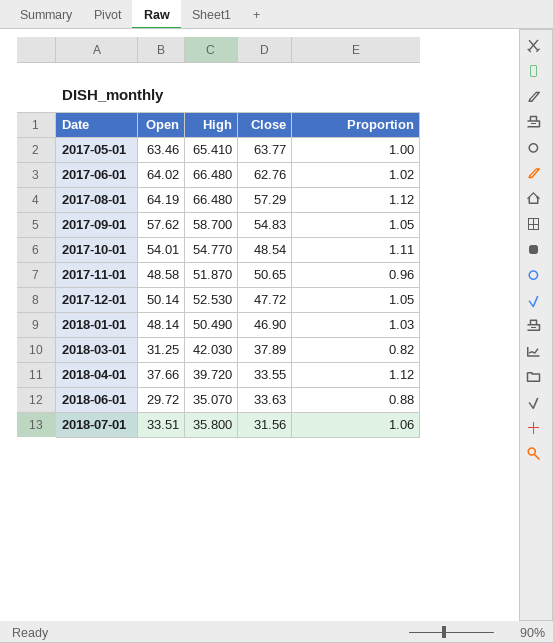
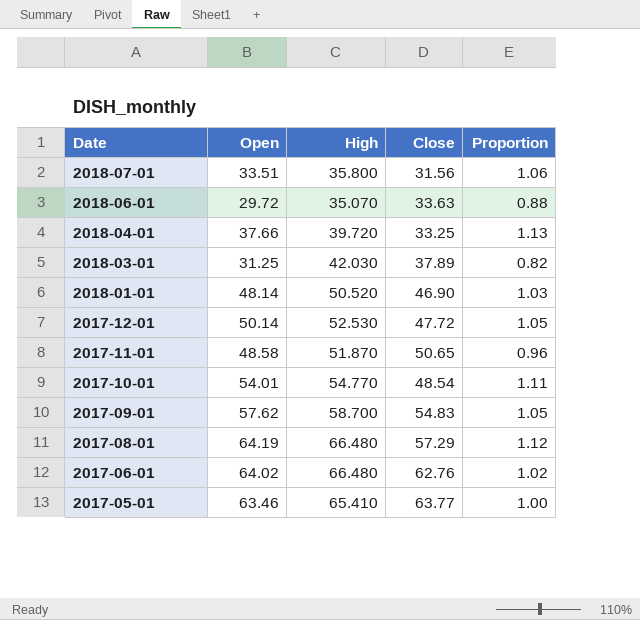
row order: Date ascending -> Date descending
2018-04-01 | Close: 33.55 -> 33.25
2018-04-01 | Proportion: 1.12 -> 1.13
2018-01-01 | High: 50.490 -> 50.520

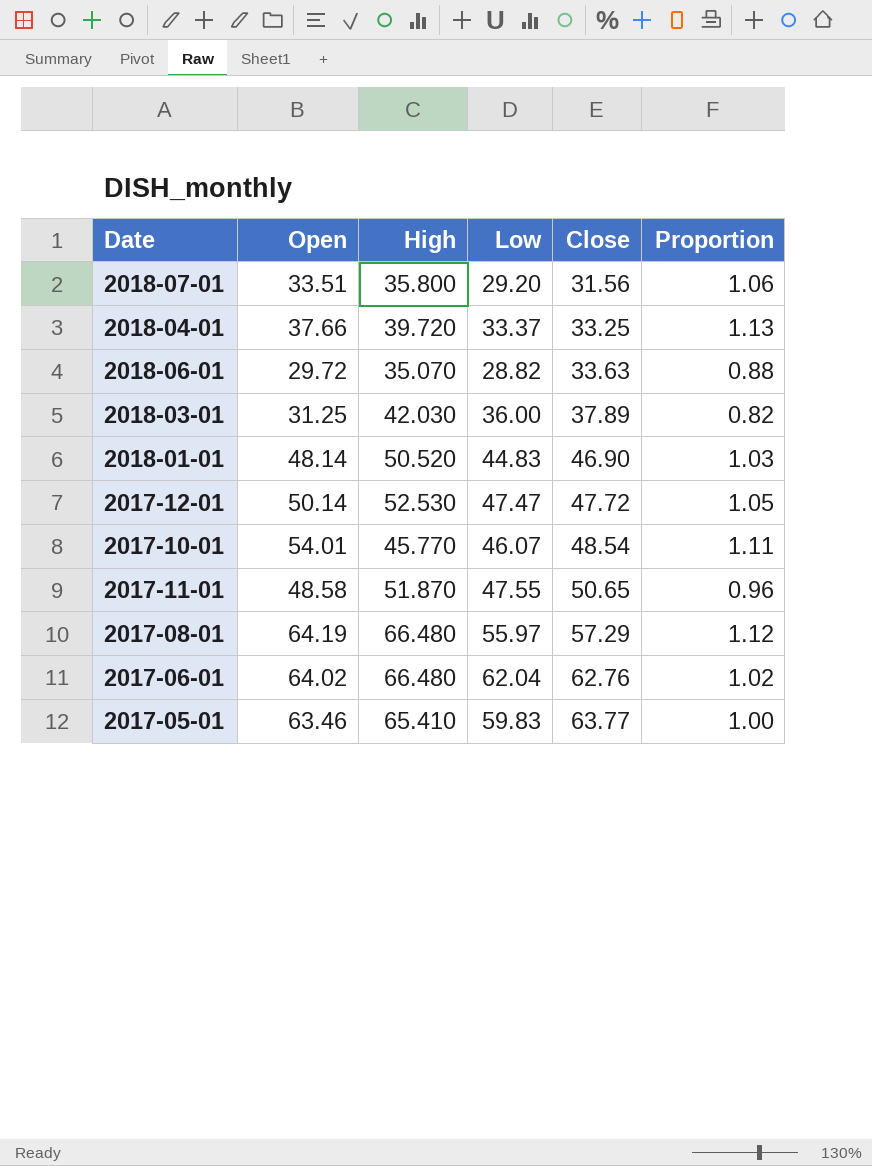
row order: Date descending -> Close ascending
column Low | position: none -> 4
row 2017-09-01: 57.62 | 58.700 | 54.83 | 1.05 -> none
2017-10-01 | High: 54.770 -> 45.770

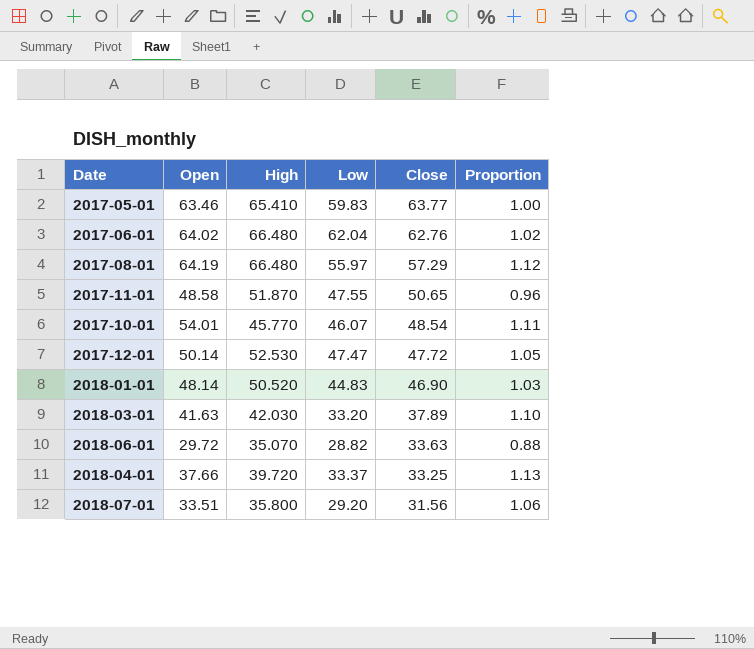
row order: Close ascending -> Close descending
2018-03-01 | Open: 31.25 -> 41.63
2018-03-01 | Low: 36.00 -> 33.20
2018-03-01 | Proportion: 0.82 -> 1.10

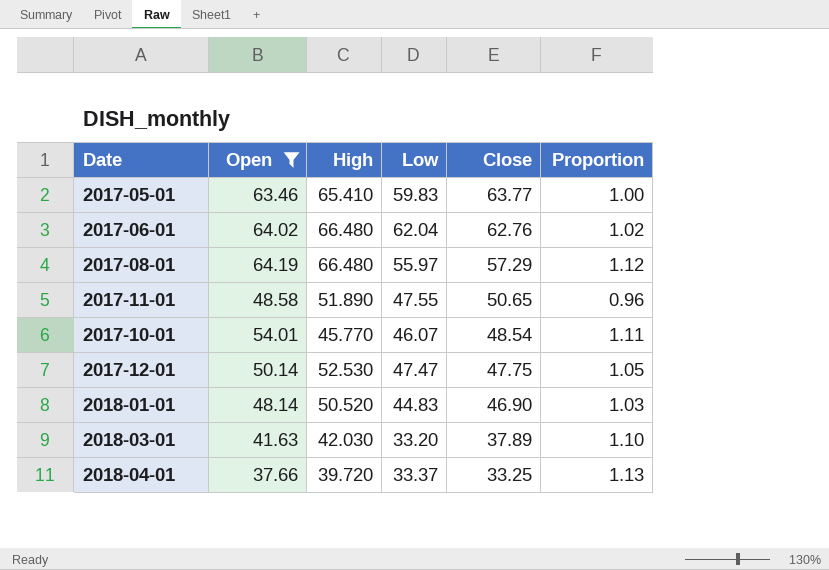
filter: none -> Open >= 37.66
2017-11-01 | High: 51.870 -> 51.890
2017-12-01 | Close: 47.72 -> 47.75

